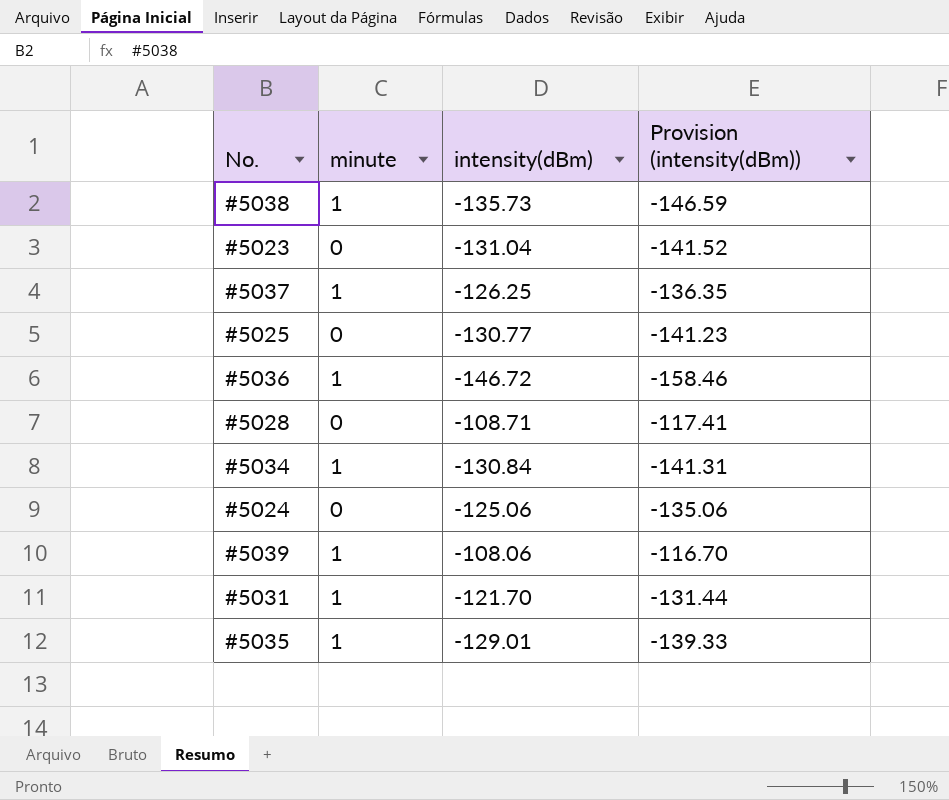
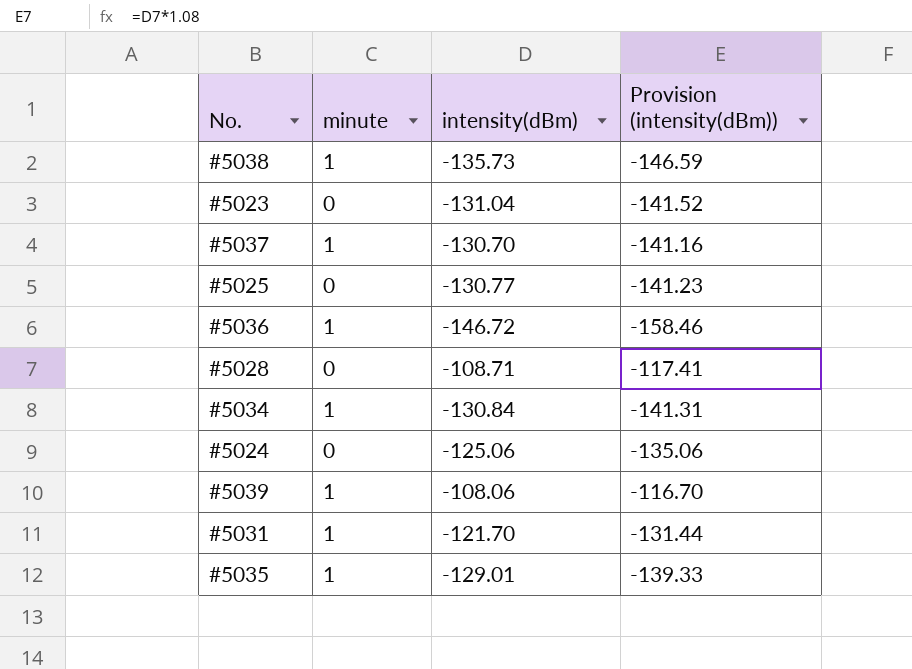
#5037 | intensity(dBm): -126.25 -> -130.70
#5037 | Provision (intensity(dBm)): -136.35 -> -141.16

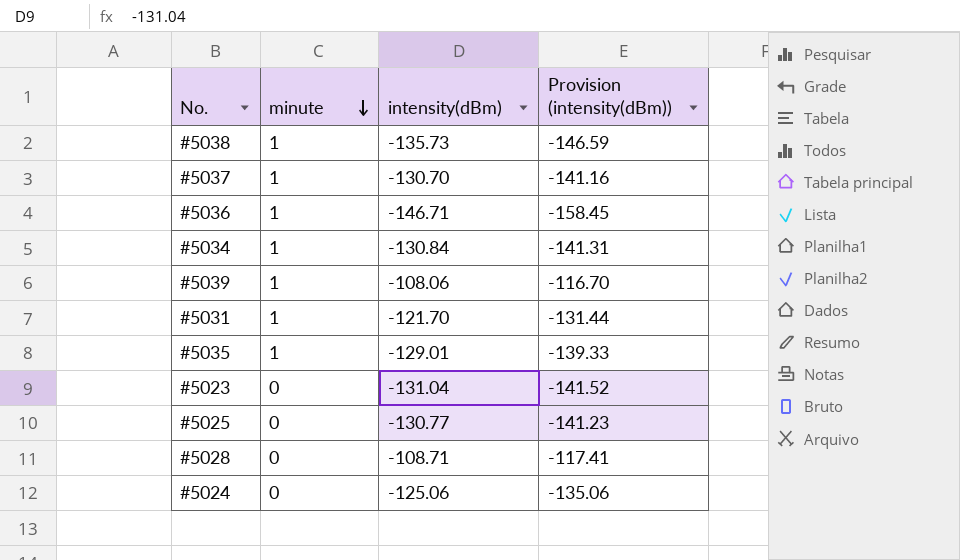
row order: none -> minute descending
#5036 | intensity(dBm): -146.72 -> -146.71
#5036 | Provision (intensity(dBm)): -158.46 -> -158.45

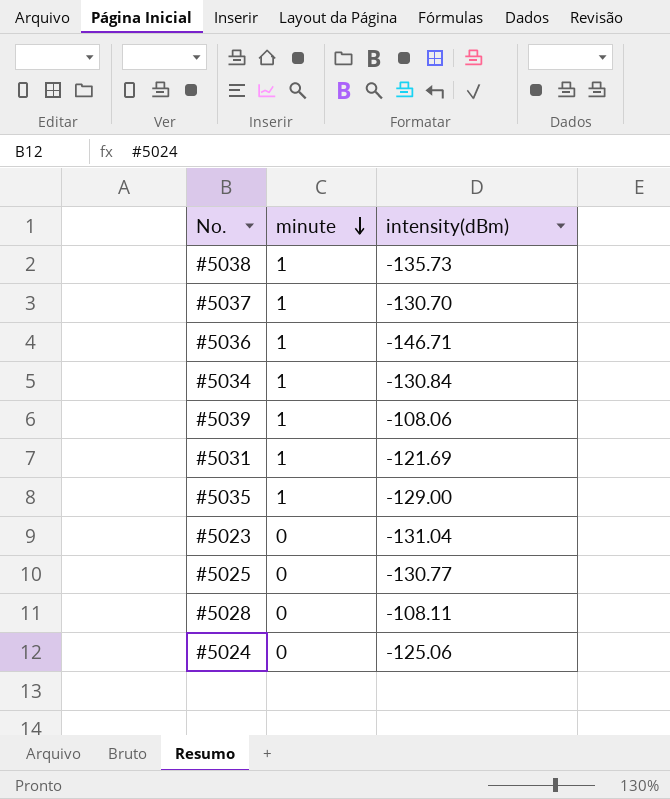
column Provision (intensity(dBm)) | formula: [intensity(dBm)] * 1.08 -> none
#5031 | intensity(dBm): -121.70 -> -121.69
#5035 | intensity(dBm): -129.01 -> -129.00
#5028 | intensity(dBm): -108.71 -> -108.11

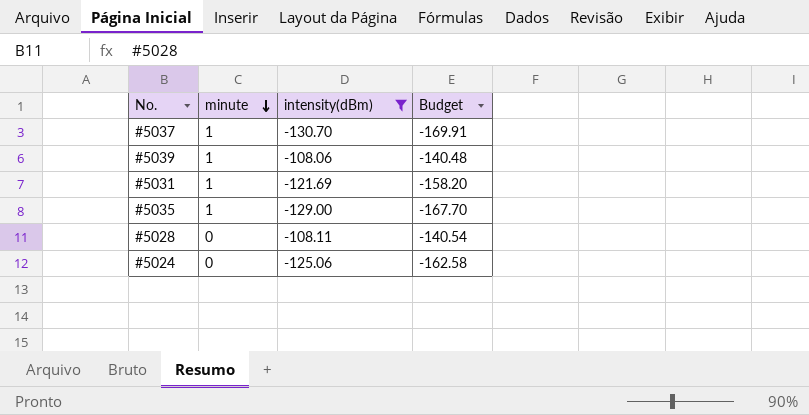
filter: none -> intensity(dBm) >= -130.70
column Budget | formula: none -> [intensity(dBm)] * 1.3

